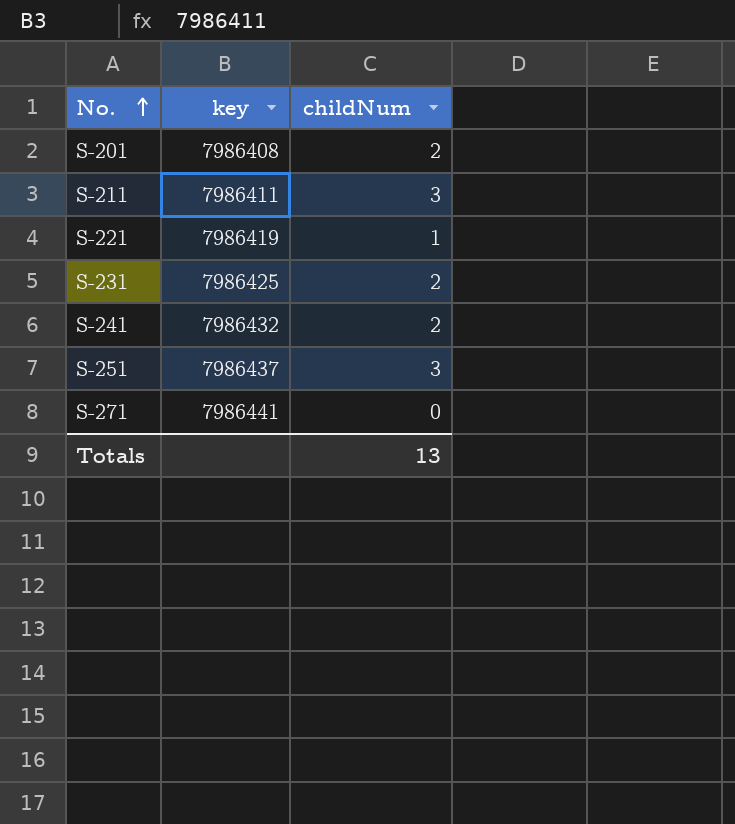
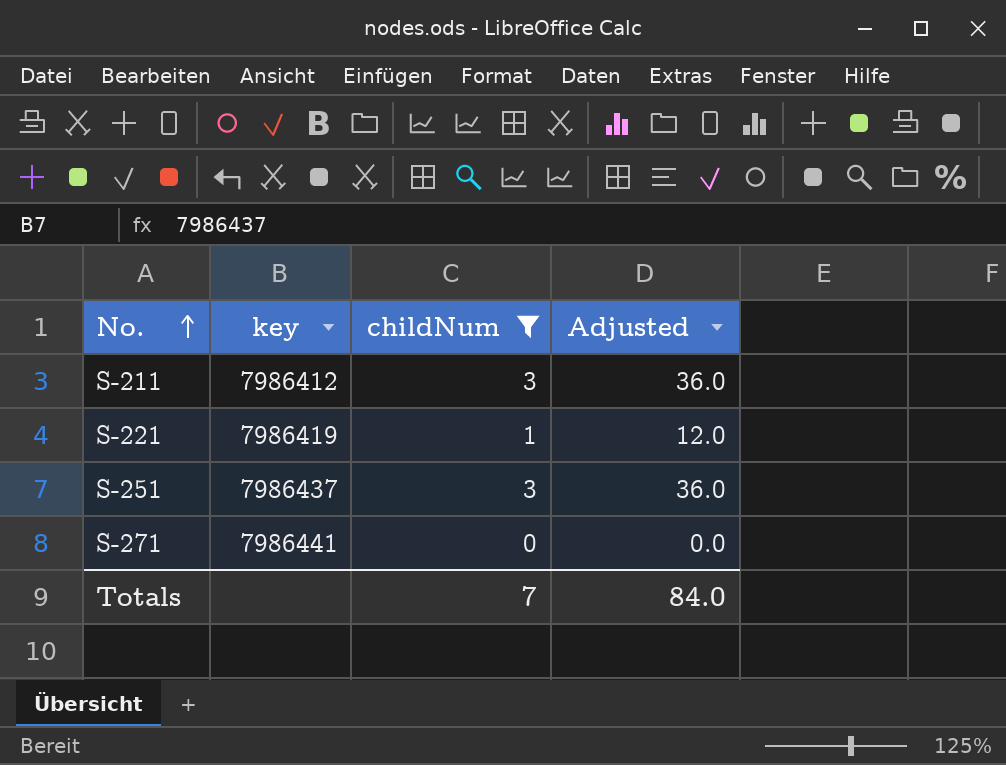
filter: none -> childNum != 2
column Adjusted | formula: none -> [childNum] * 12
S-211 | key: 7986411 -> 7986412
Totals | childNum: 13 -> 7

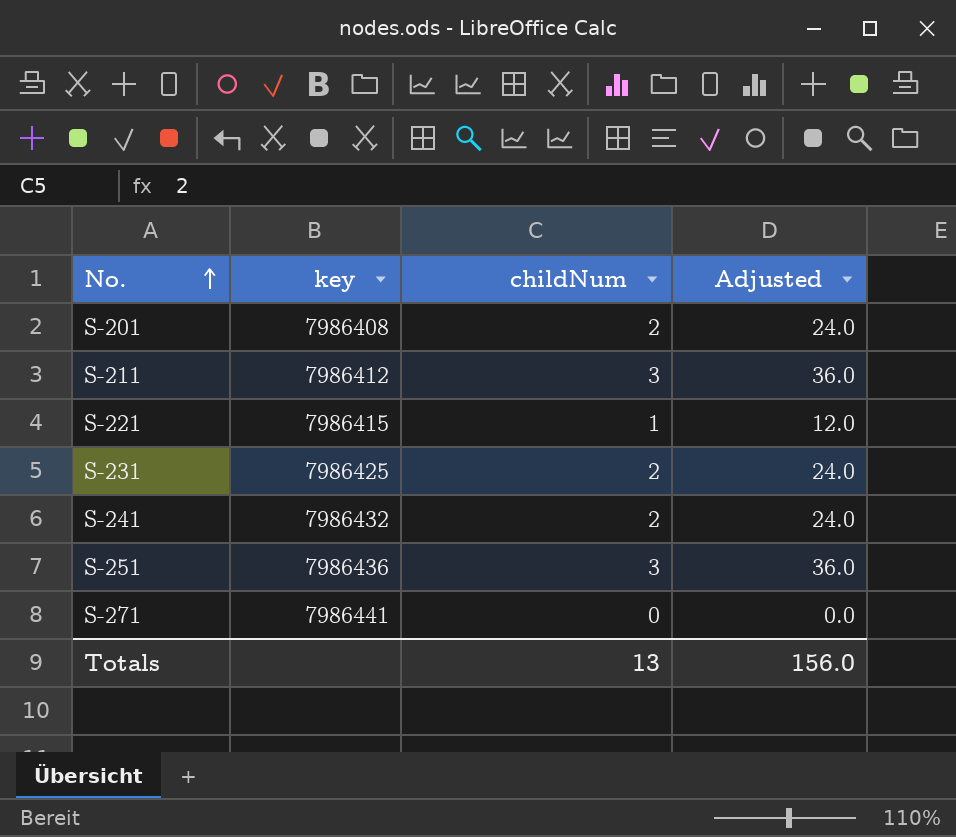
filter: childNum != 2 -> none
S-221 | key: 7986419 -> 7986415
S-251 | key: 7986437 -> 7986436
Totals | childNum: 7 -> 13
Totals | Adjusted: 84.0 -> 156.0

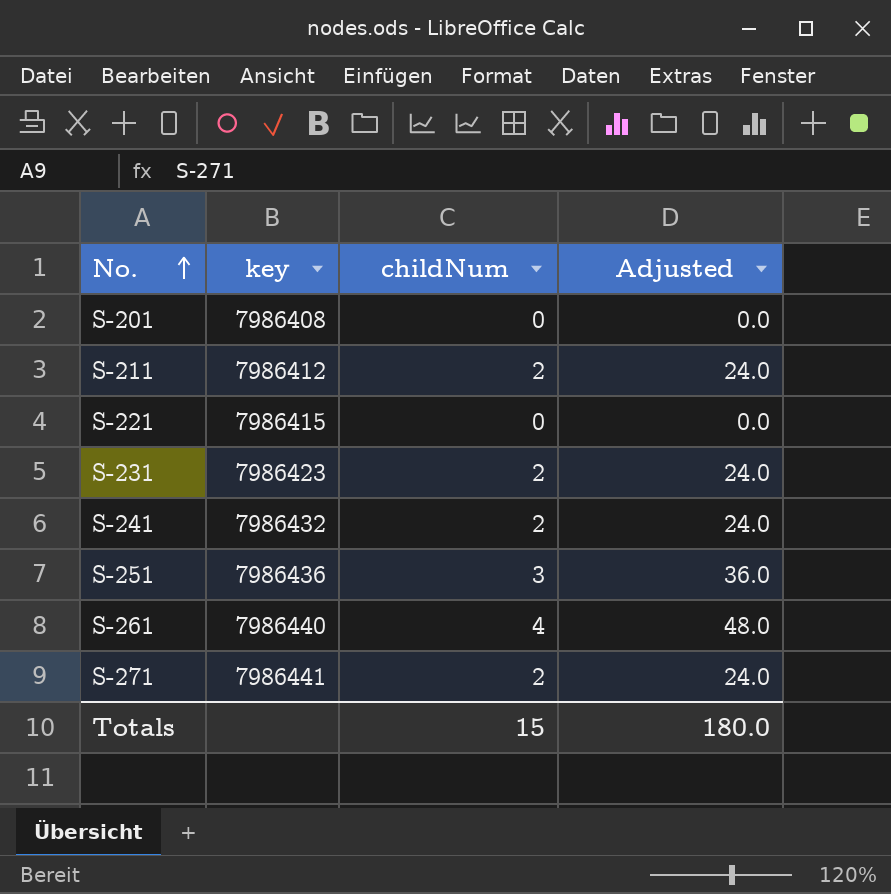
S-201 | childNum: 2 -> 0
S-201 | Adjusted: 24.0 -> 0.0
S-211 | childNum: 3 -> 2
S-211 | Adjusted: 36.0 -> 24.0
S-221 | childNum: 1 -> 0
S-221 | Adjusted: 12.0 -> 0.0
S-231 | key: 7986425 -> 7986423
row S-261: none -> 7986440 | 4 | 48.0
S-271 | childNum: 0 -> 2
S-271 | Adjusted: 0.0 -> 24.0
Totals | childNum: 13 -> 15
Totals | Adjusted: 156.0 -> 180.0

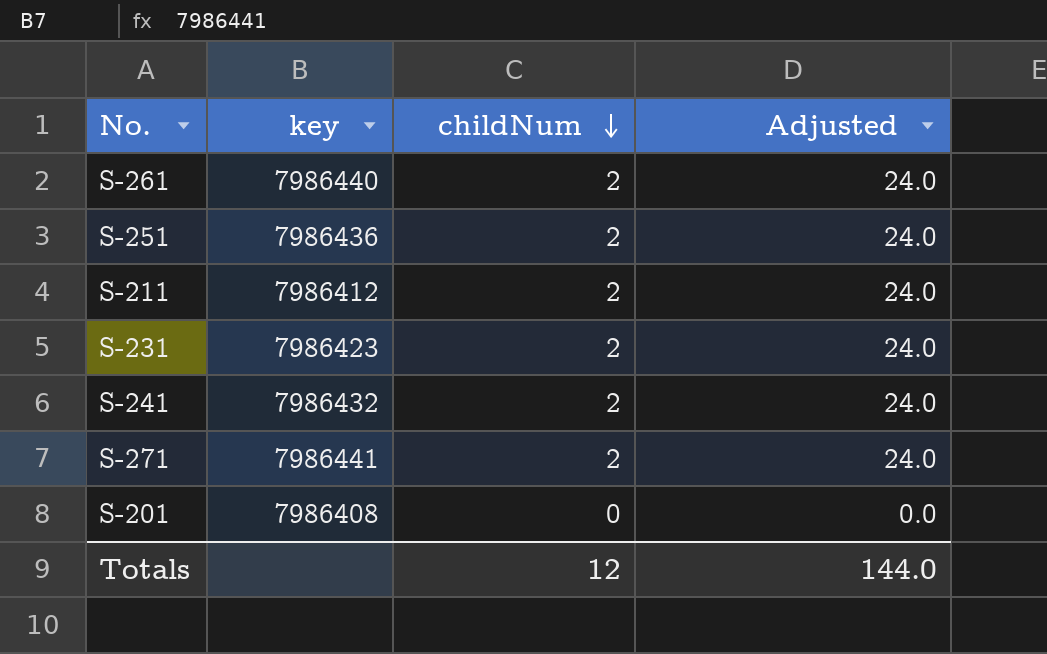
row order: No. ascending -> childNum descending
row S-221: 7986415 | 0 | 0.0 -> none
S-261 | childNum: 4 -> 2
S-261 | Adjusted: 48.0 -> 24.0
S-251 | childNum: 3 -> 2
S-251 | Adjusted: 36.0 -> 24.0
Totals | childNum: 15 -> 12
Totals | Adjusted: 180.0 -> 144.0

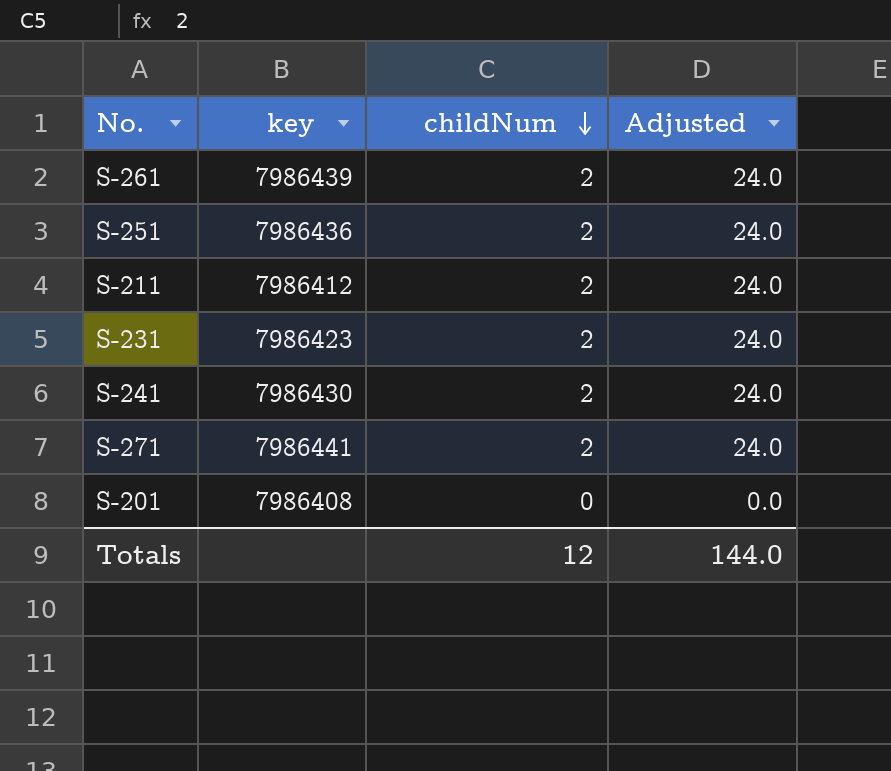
S-261 | key: 7986440 -> 7986439
S-241 | key: 7986432 -> 7986430

